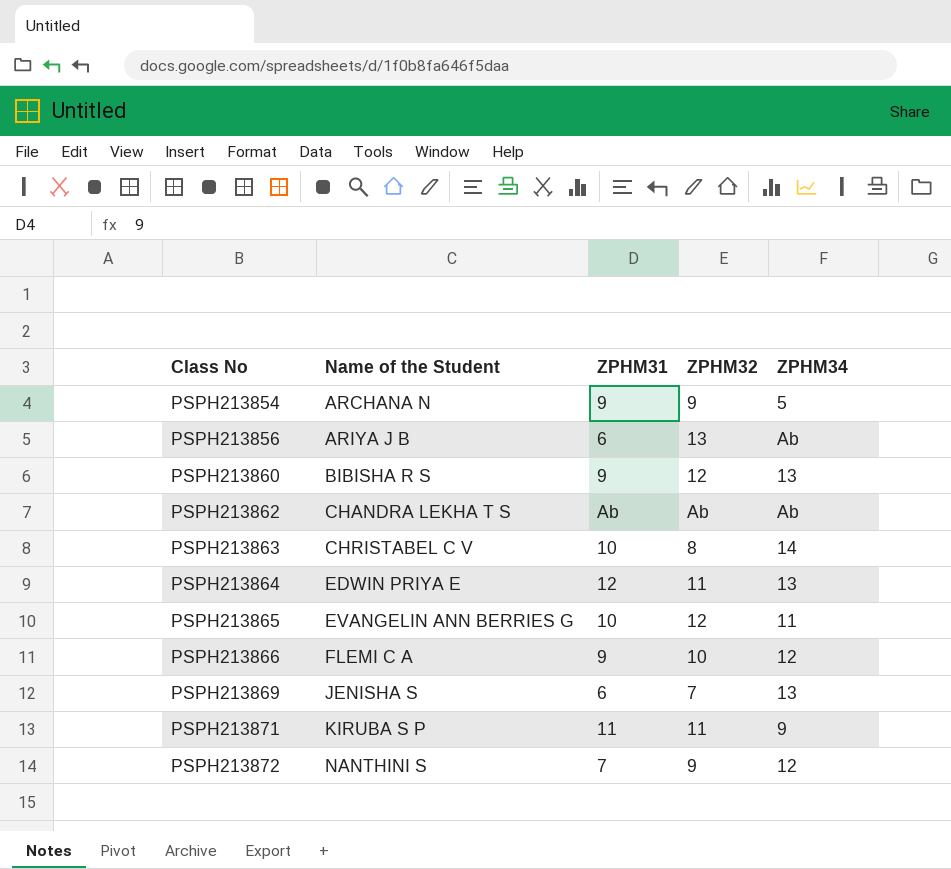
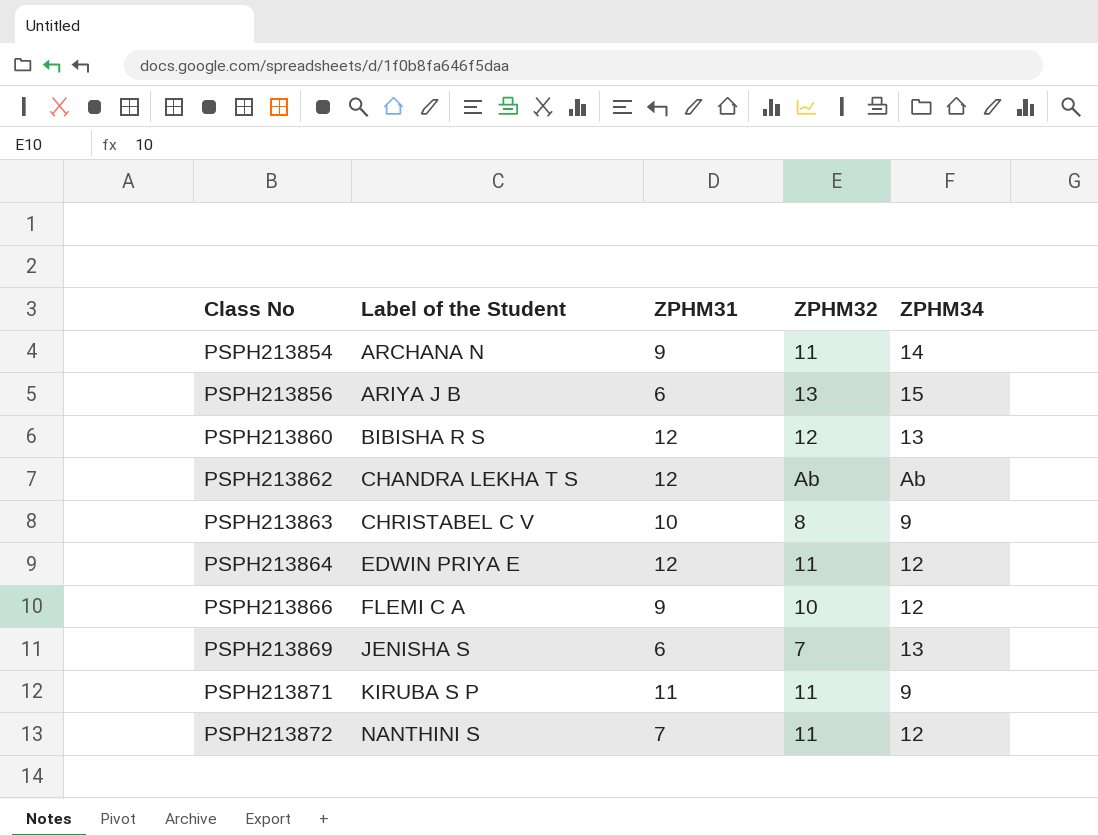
column name: Name of the Student -> Label of the Student
row PSPH213865: EVANGELIN ANN BERRIES G | 10 | 12 | 11 -> none
PSPH213854 | ZPHM32: 9 -> 11
PSPH213854 | ZPHM34: 5 -> 14
PSPH213856 | ZPHM34: Ab -> 15
PSPH213860 | ZPHM31: 9 -> 12
PSPH213862 | ZPHM31: Ab -> 12
PSPH213863 | ZPHM34: 14 -> 9
PSPH213864 | ZPHM34: 13 -> 12
PSPH213872 | ZPHM32: 9 -> 11

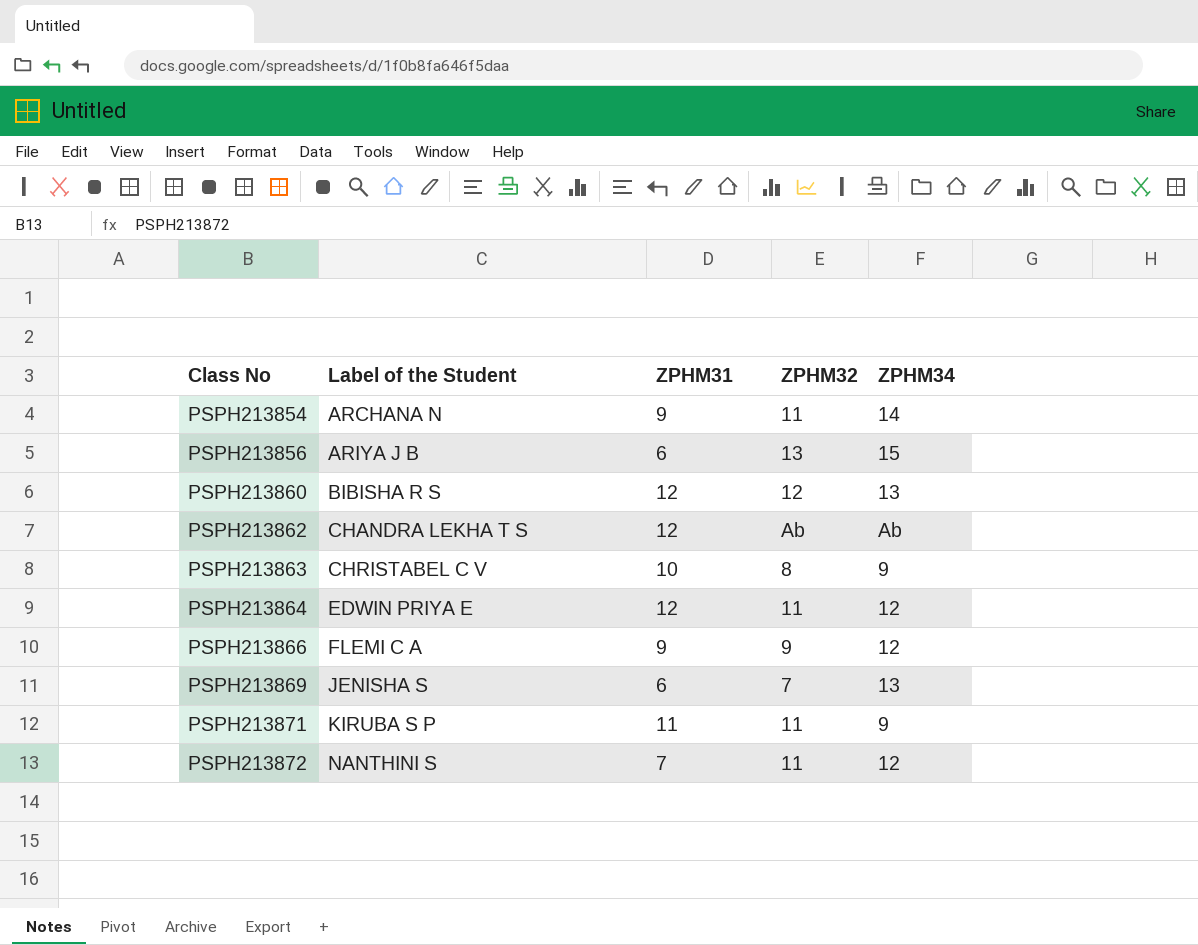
PSPH213866 | ZPHM32: 10 -> 9

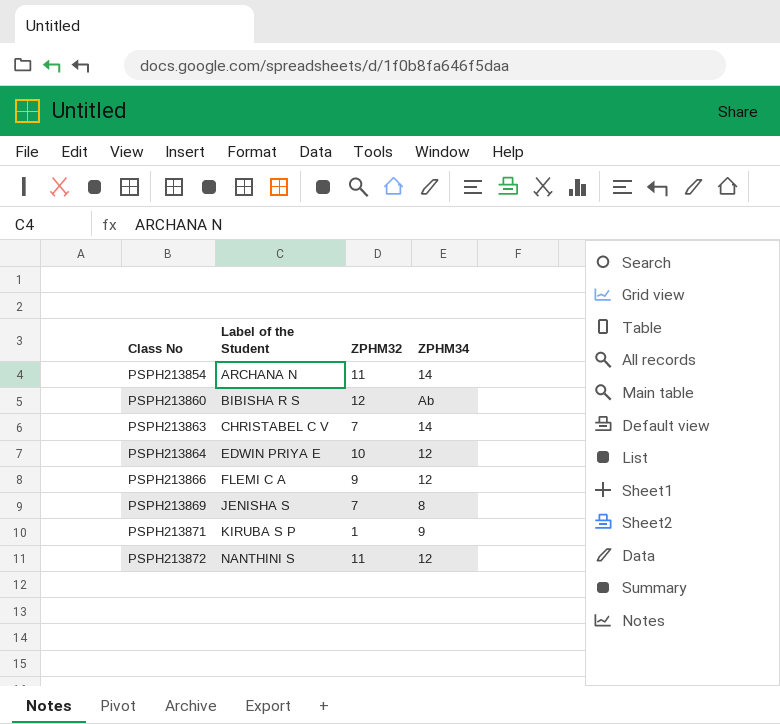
column ZPHM31 | position: 3 -> none
row PSPH213856: ARIYA J B | 6 | 13 | 15 -> none
row PSPH213862: CHANDRA LEKHA T S | 12 | Ab | Ab -> none
PSPH213860 | ZPHM34: 13 -> Ab
PSPH213863 | ZPHM32: 8 -> 7
PSPH213863 | ZPHM34: 9 -> 14
PSPH213864 | ZPHM32: 11 -> 10
PSPH213869 | ZPHM34: 13 -> 8
PSPH213871 | ZPHM32: 11 -> 1

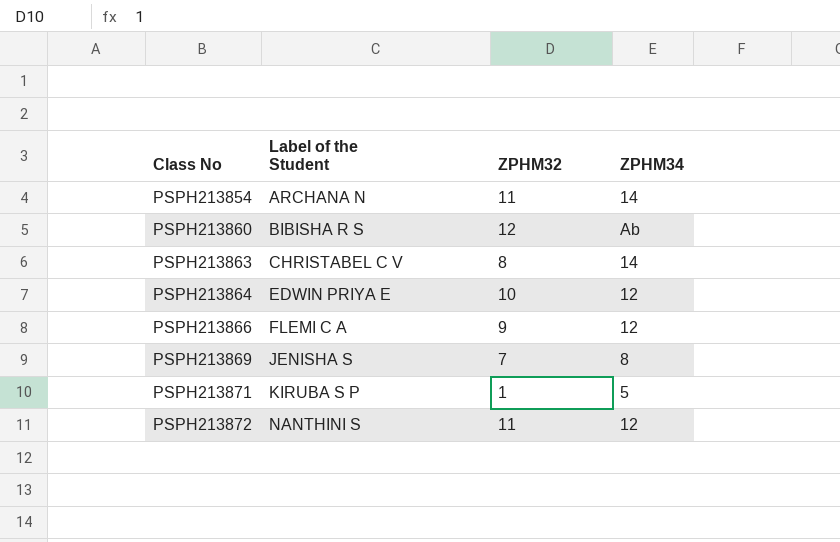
PSPH213863 | ZPHM32: 7 -> 8
PSPH213871 | ZPHM34: 9 -> 5

